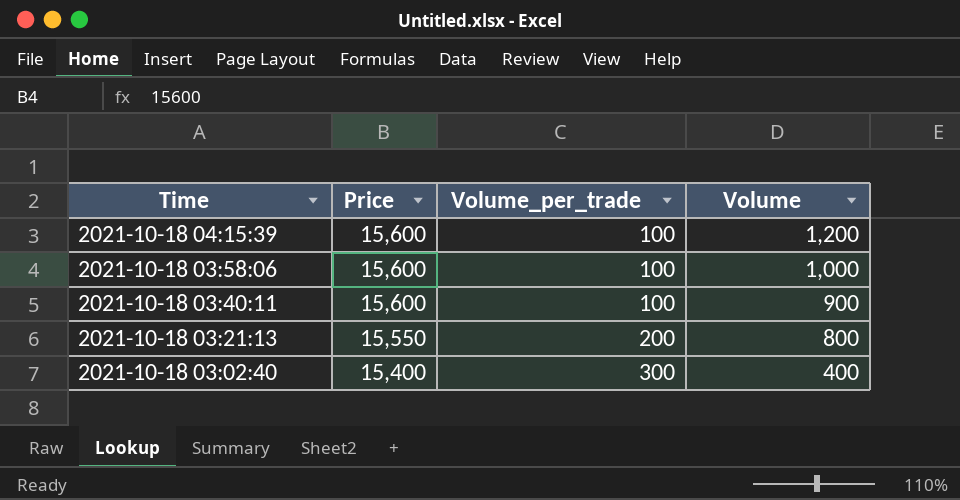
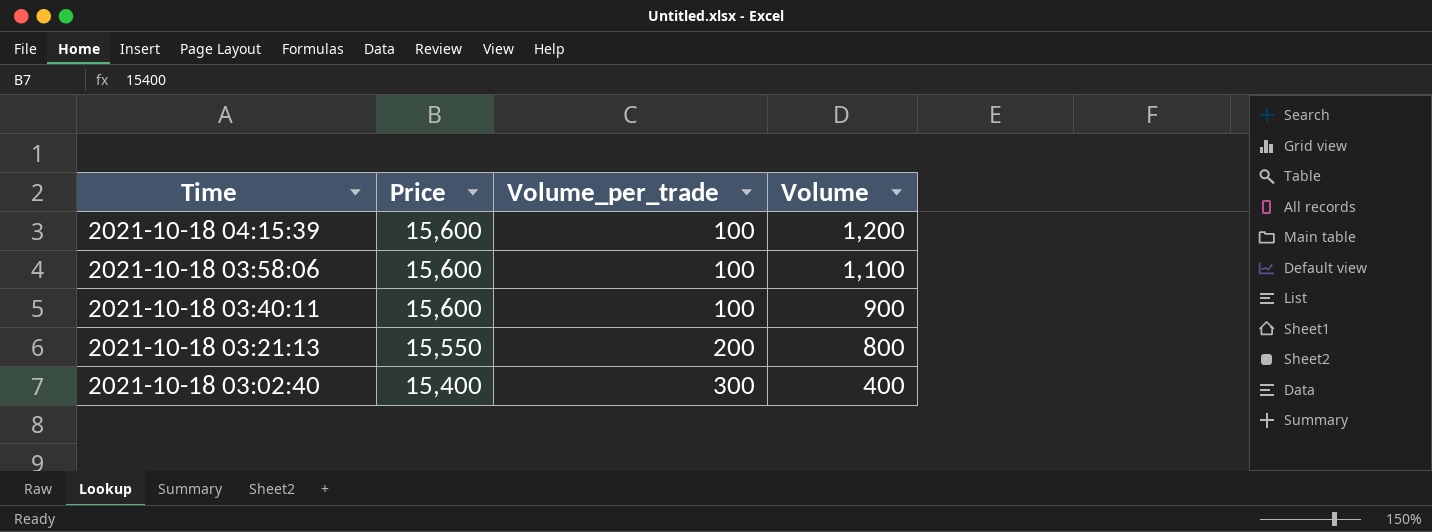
2021-10-18 03:58:06 | Volume: 1,000 -> 1,100

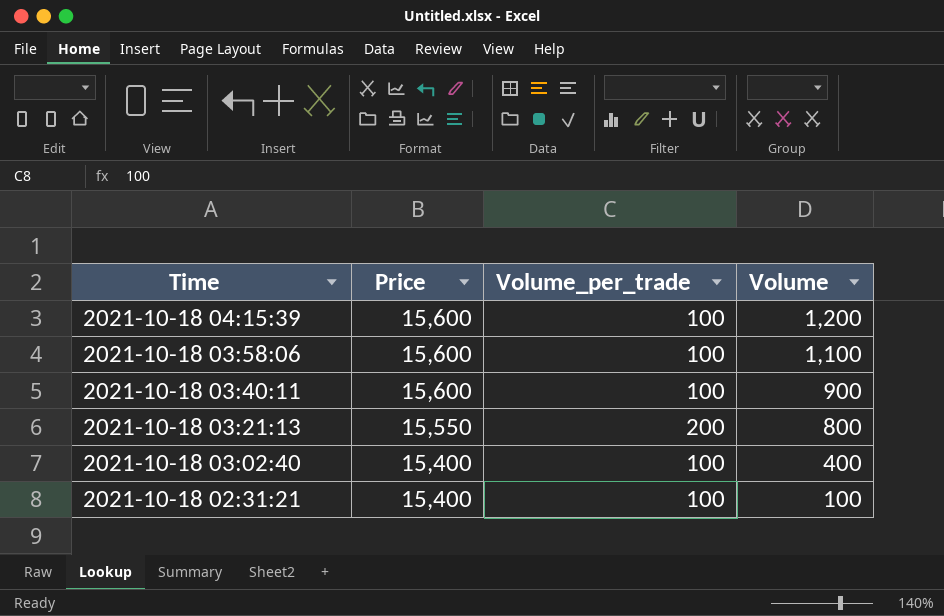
2021-10-18 03:02:40 | Volume_per_trade: 300 -> 100
row 2021-10-18 02:31:21: none -> 15,400 | 100 | 100

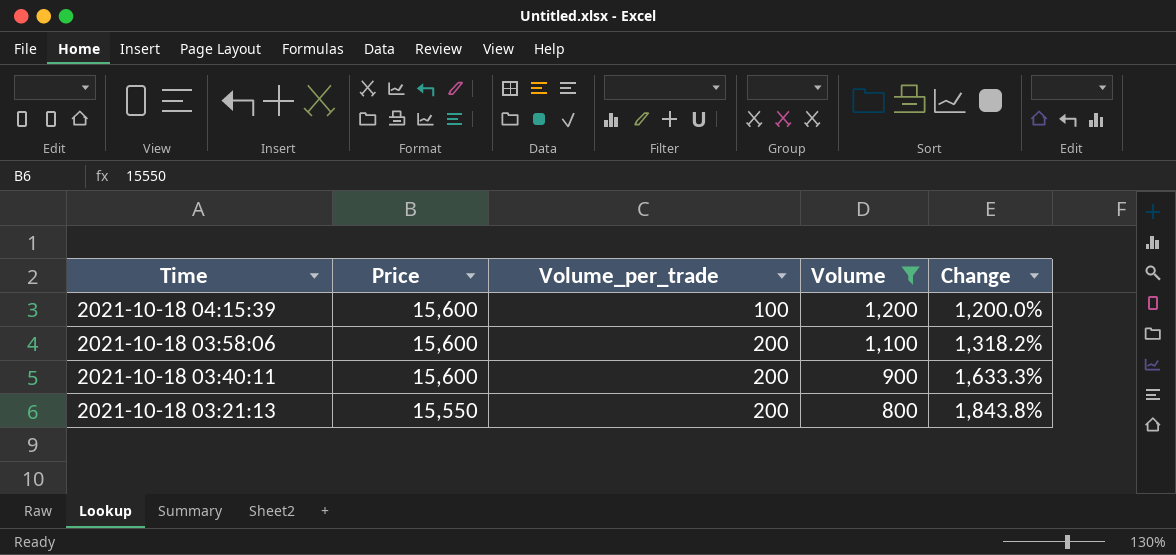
filter: none -> Volume >= 800
column Change | formula: none -> ([Price] - [Volume]) / [Volume]
2021-10-18 03:58:06 | Volume_per_trade: 100 -> 200
2021-10-18 03:40:11 | Volume_per_trade: 100 -> 200

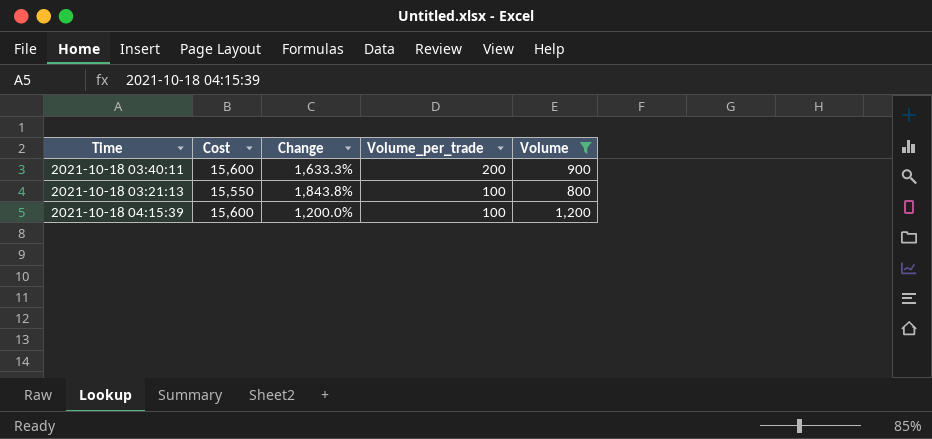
row order: Time descending -> Volume_per_trade descending
column name: Price -> Cost
column Change | position: 5 -> 3
row 2021-10-18 03:58:06: 15,600 | 200 | 1,100 | 1,318.2% -> none
2021-10-18 03:21:13 | Volume_per_trade: 200 -> 100

